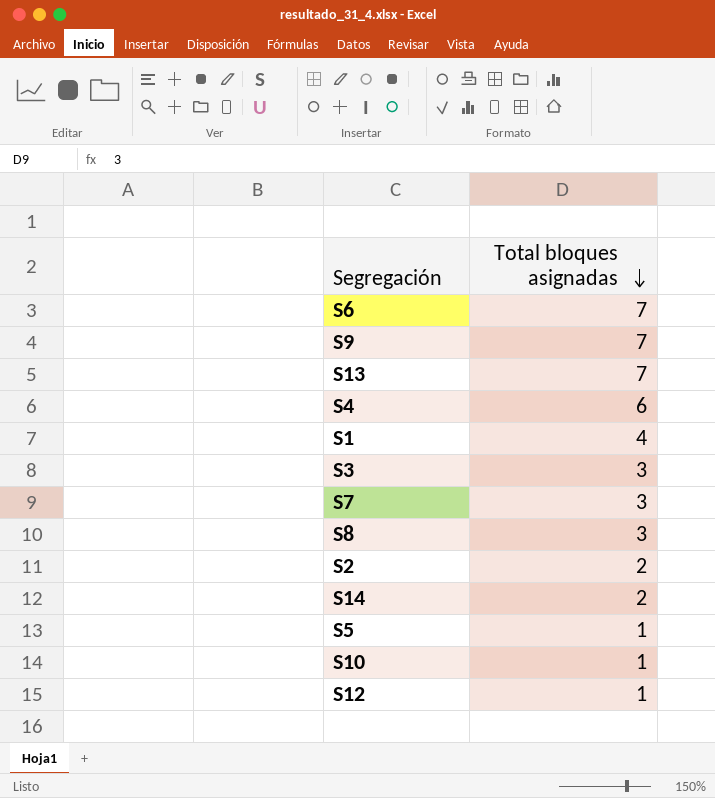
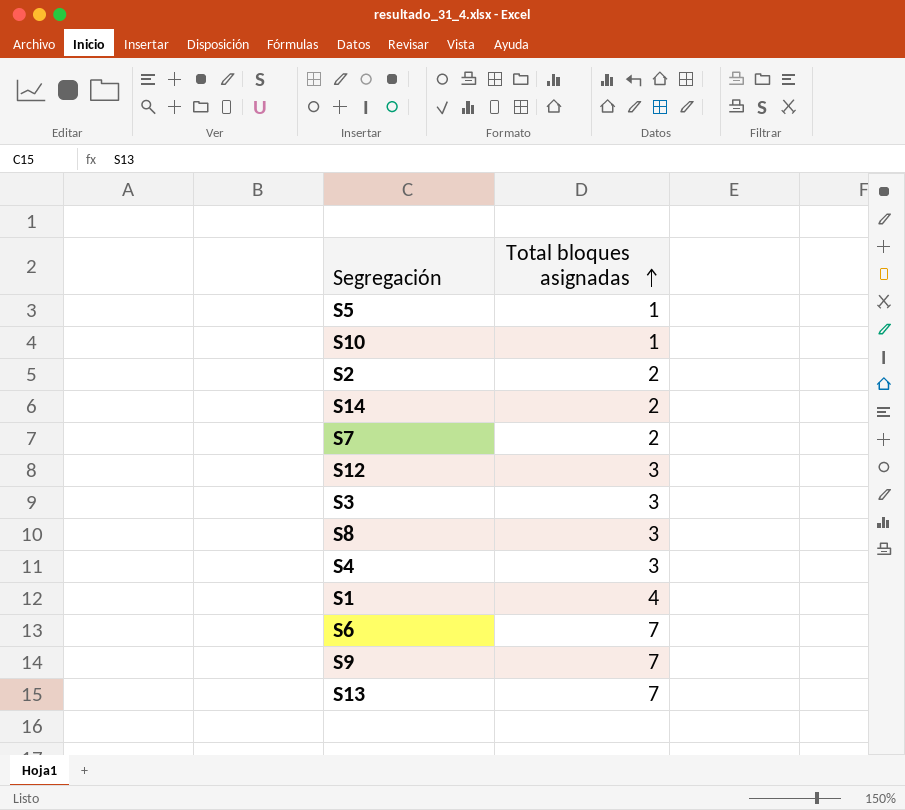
row order: Total bloques asignadas descending -> Total bloques asignadas ascending
S7 | Total bloques asignadas: 3 -> 2
S12 | Total bloques asignadas: 1 -> 3
S4 | Total bloques asignadas: 6 -> 3

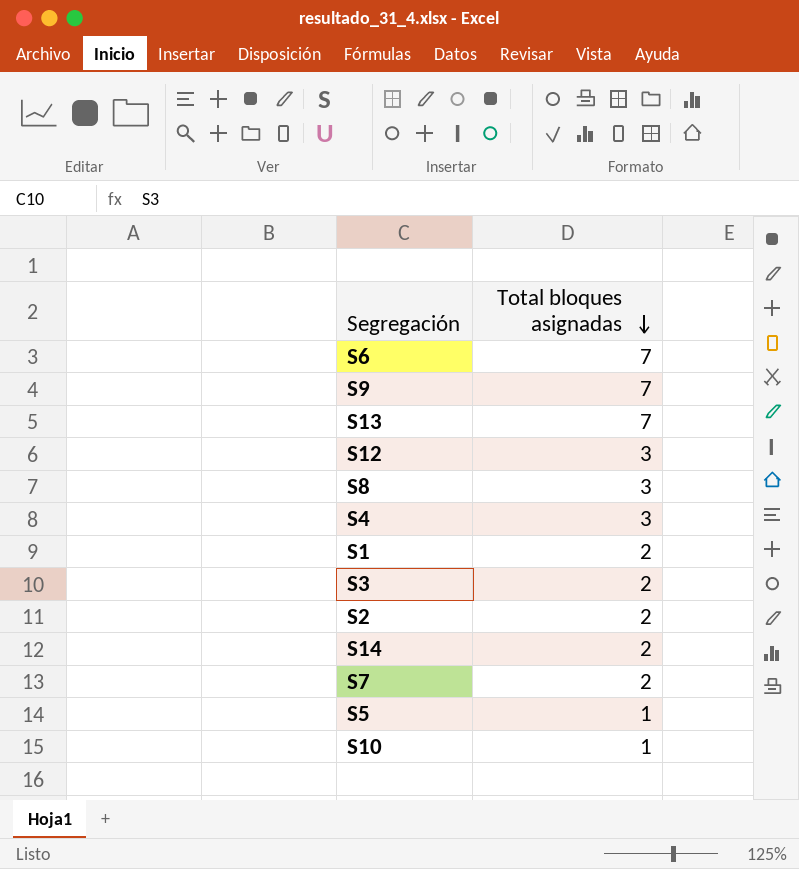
row order: Total bloques asignadas ascending -> Total bloques asignadas descending
S1 | Total bloques asignadas: 4 -> 2
S3 | Total bloques asignadas: 3 -> 2

